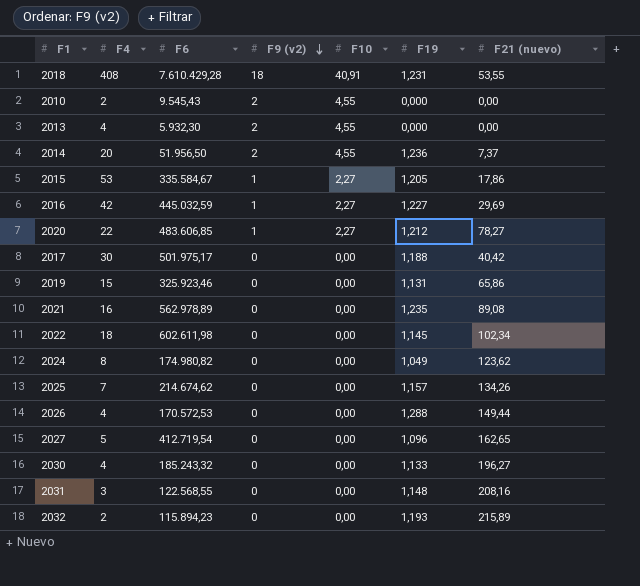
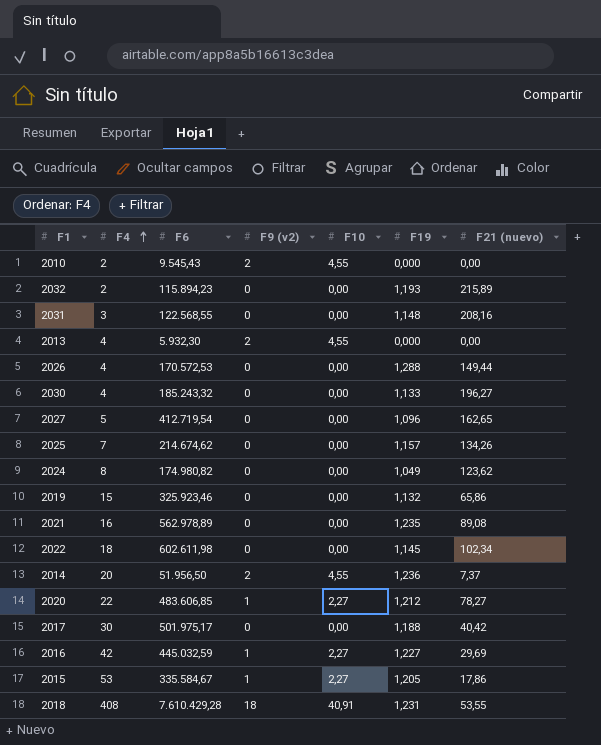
row order: F9 (v2) descending -> F4 ascending
2019 | F19: 1,131 -> 1,132

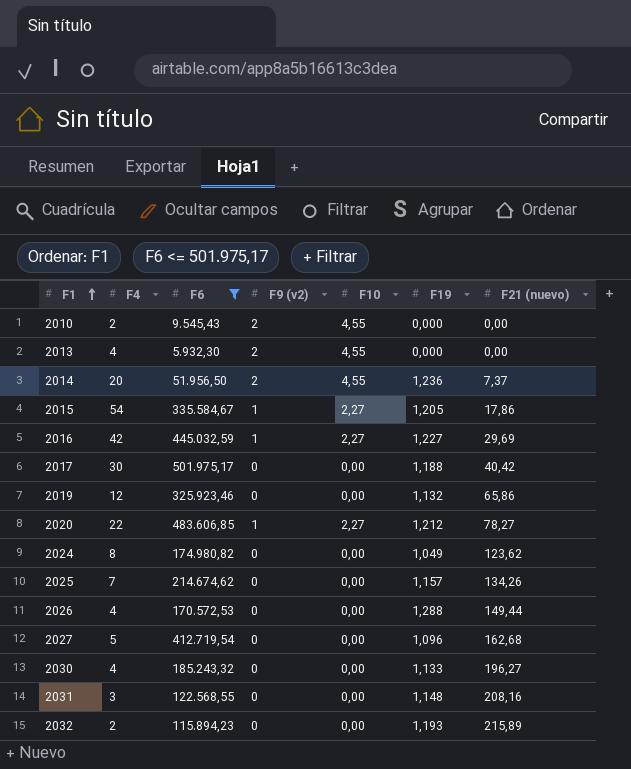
filter: none -> F6 <= 501.975,17
row order: F4 ascending -> F1 ascending
2015 | F4: 53 -> 54
2019 | F4: 15 -> 12
2027 | F21 (nuevo): 162,65 -> 162,68

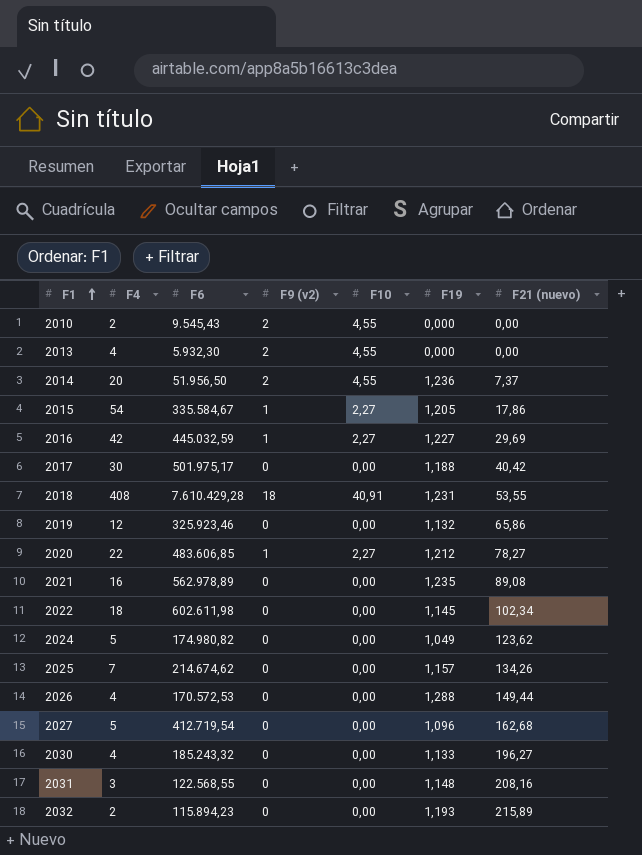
filter: F6 <= 501.975,17 -> none
2024 | F4: 8 -> 5

